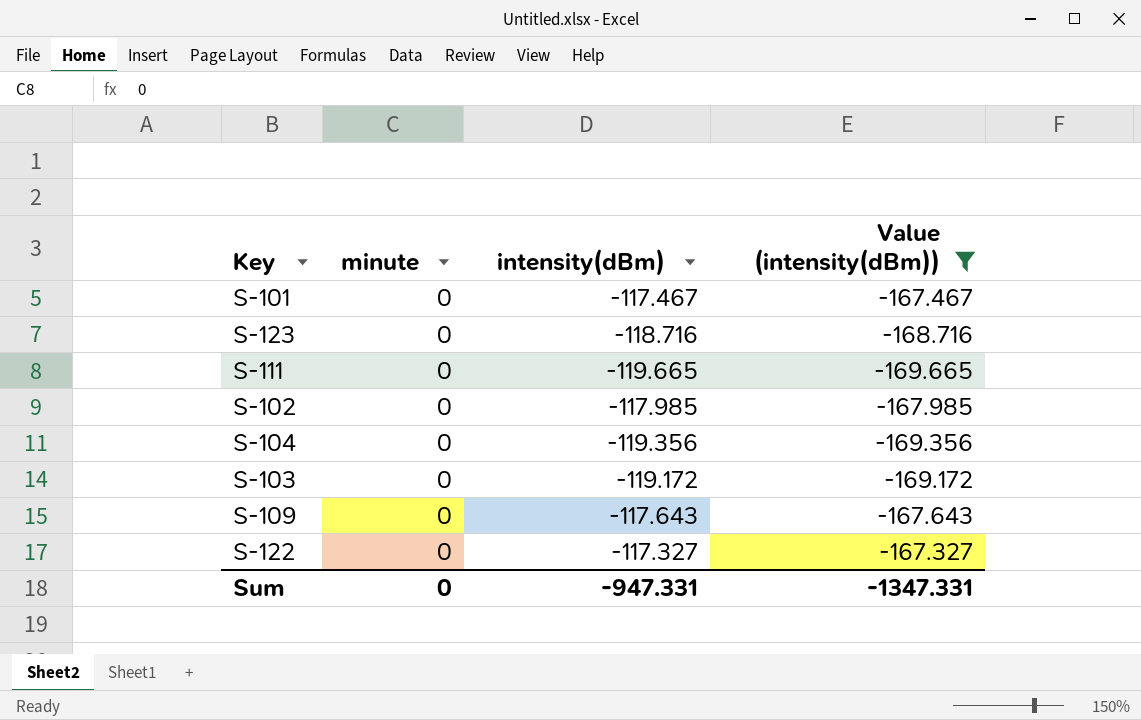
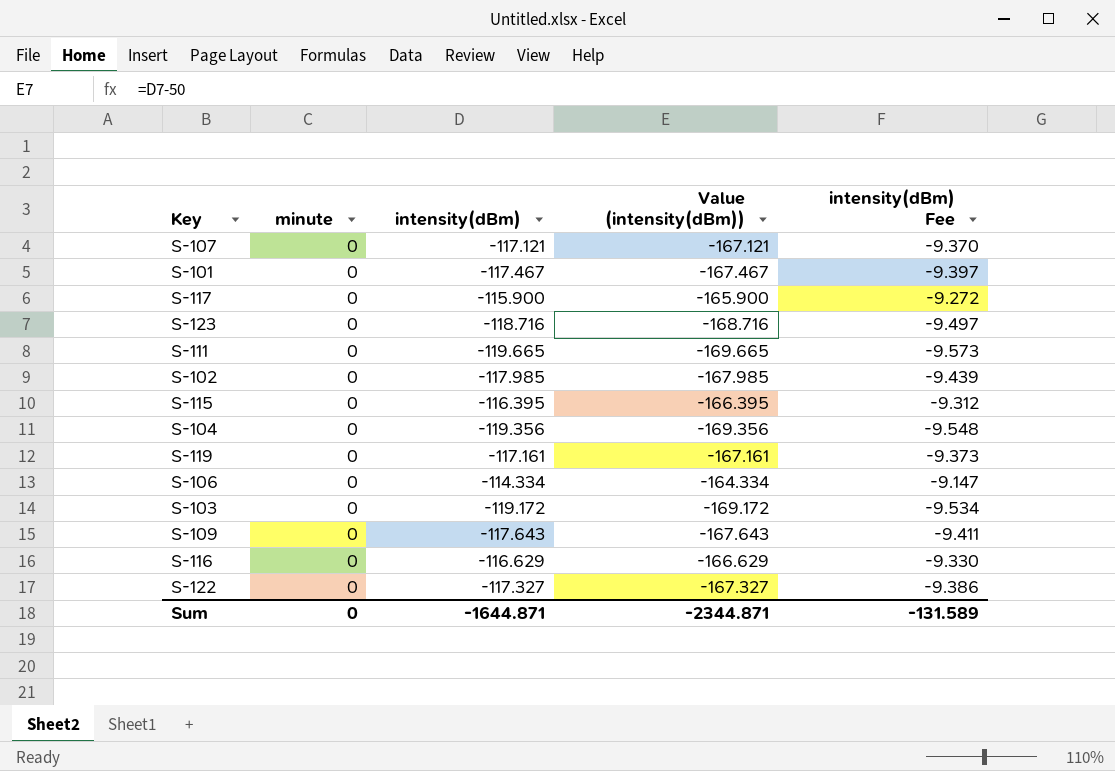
filter: Value (intensity(dBm)) <= -167.327 -> none
column intensity(dBm) Fee | formula: none -> [intensity(dBm)] * 0.08
Sum | intensity(dBm): -947.331 -> -1644.871
Sum | Value (intensity(dBm)): -1347.331 -> -2344.871

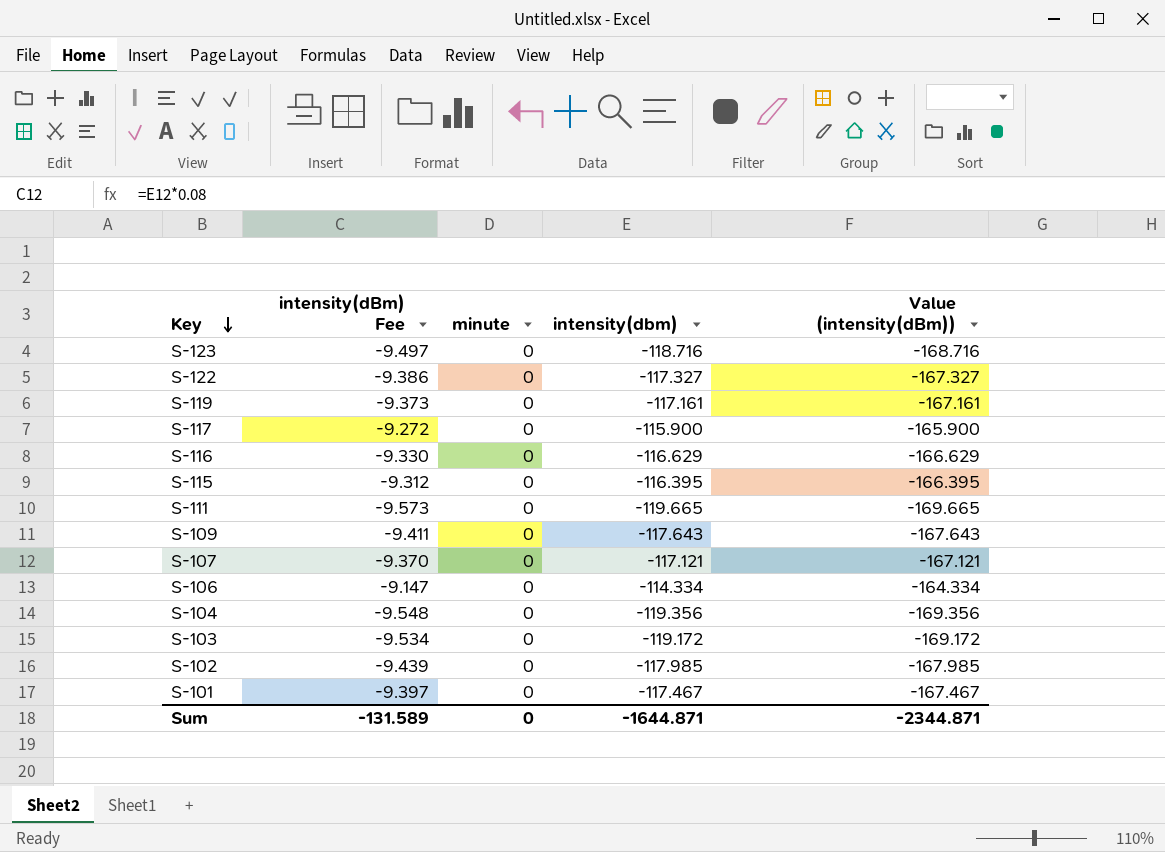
row order: none -> Key descending
column intensity(dBm) Fee | position: 5 -> 2
column name: intensity(dBm) -> intensity(dbm)

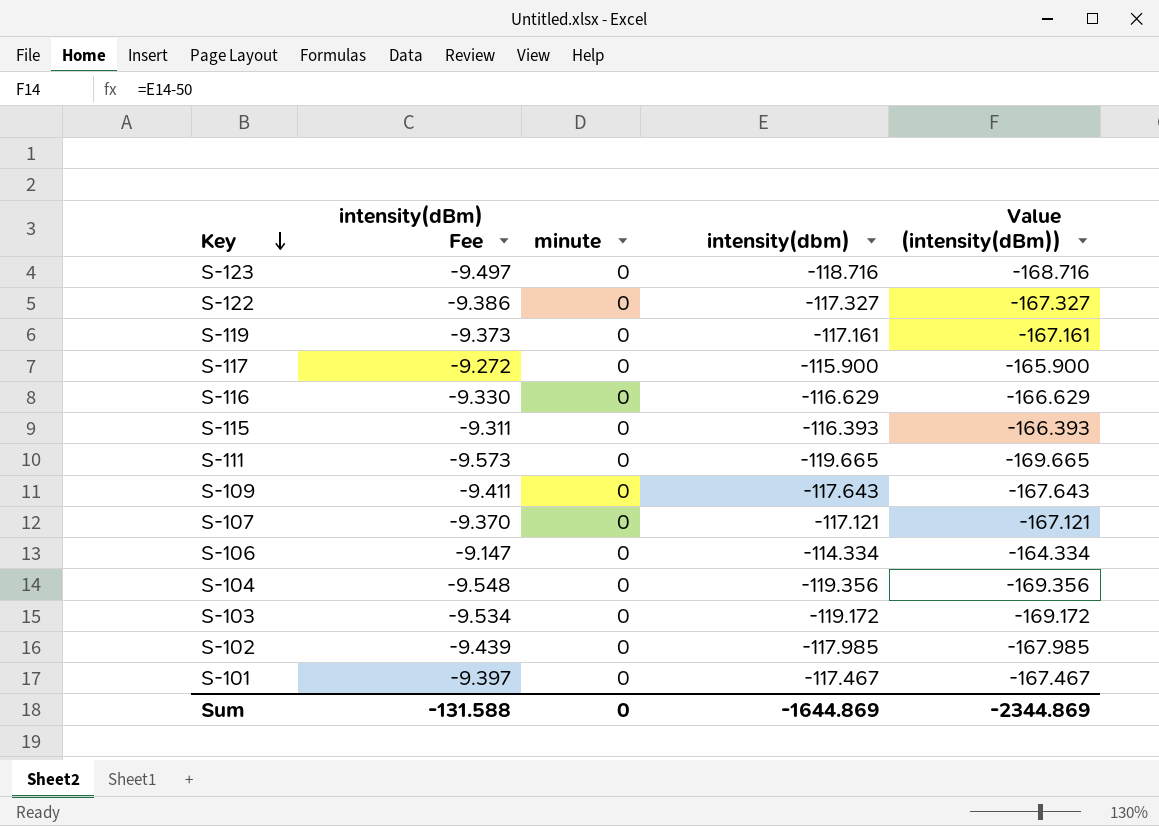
S-115 | intensity(dBm) Fee: -9.312 -> -9.311
S-115 | intensity(dbm): -116.395 -> -116.393
S-115 | Value (intensity(dBm)): -166.395 -> -166.393
Sum | intensity(dBm) Fee: -131.589 -> -131.588
Sum | intensity(dbm): -1644.871 -> -1644.869
Sum | Value (intensity(dBm)): -2344.871 -> -2344.869

